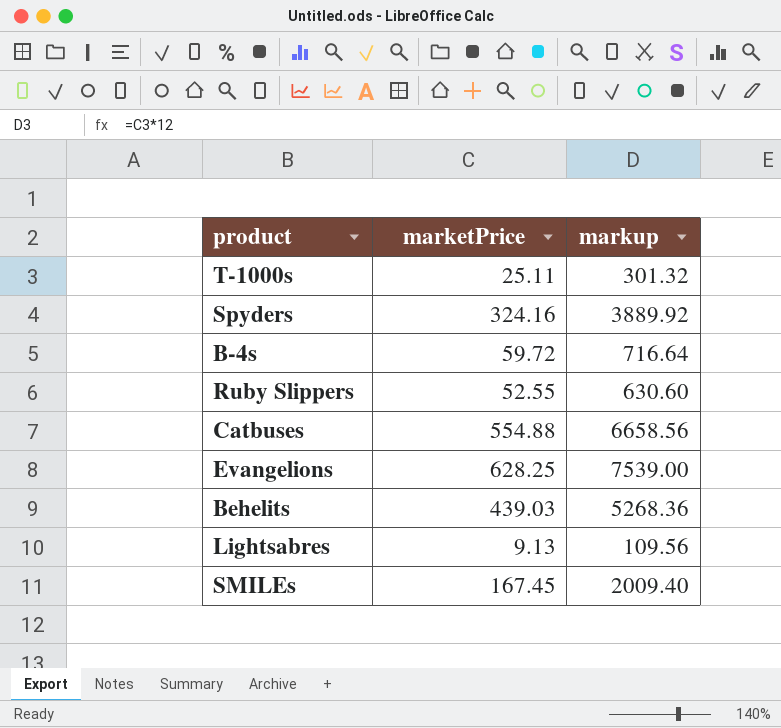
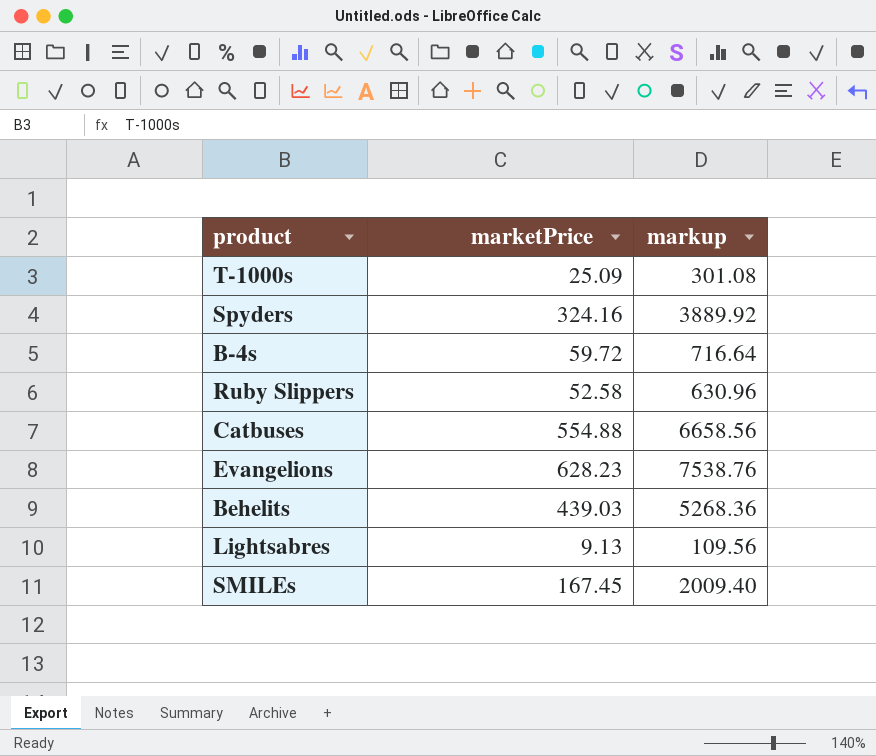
T-1000s | marketPrice: 25.11 -> 25.09
T-1000s | markup: 301.32 -> 301.08
Ruby Slippers | marketPrice: 52.55 -> 52.58
Ruby Slippers | markup: 630.60 -> 630.96
Evangelions | marketPrice: 628.25 -> 628.23
Evangelions | markup: 7539.00 -> 7538.76

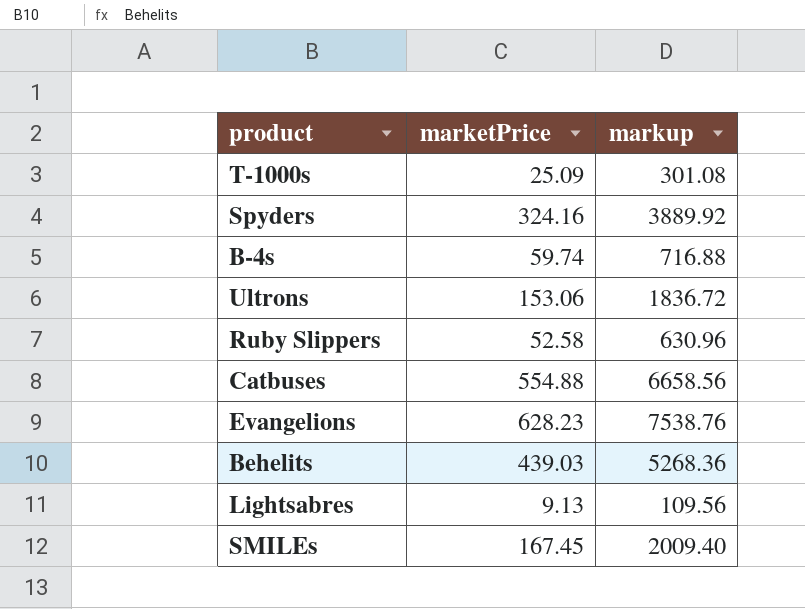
B-4s | marketPrice: 59.72 -> 59.74
B-4s | markup: 716.64 -> 716.88
row Ultrons: none -> 153.06 | 1836.72

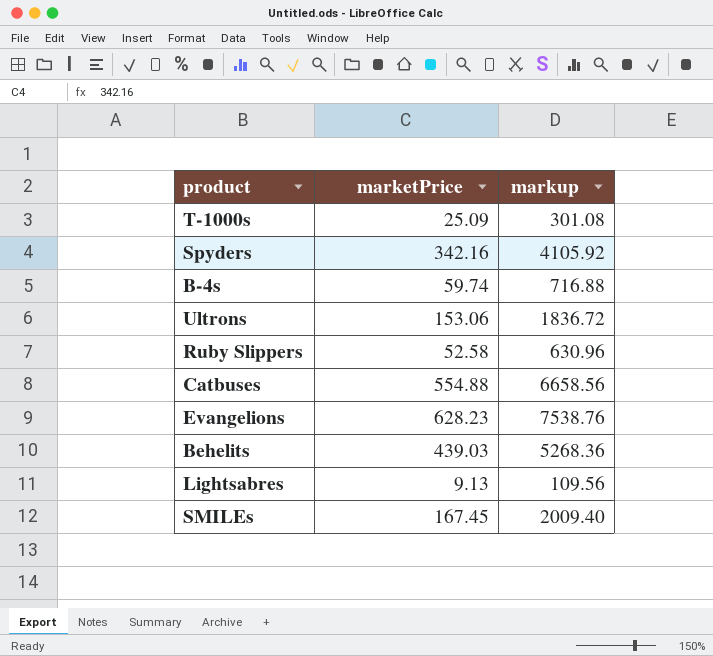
Spyders | marketPrice: 324.16 -> 342.16
Spyders | markup: 3889.92 -> 4105.92

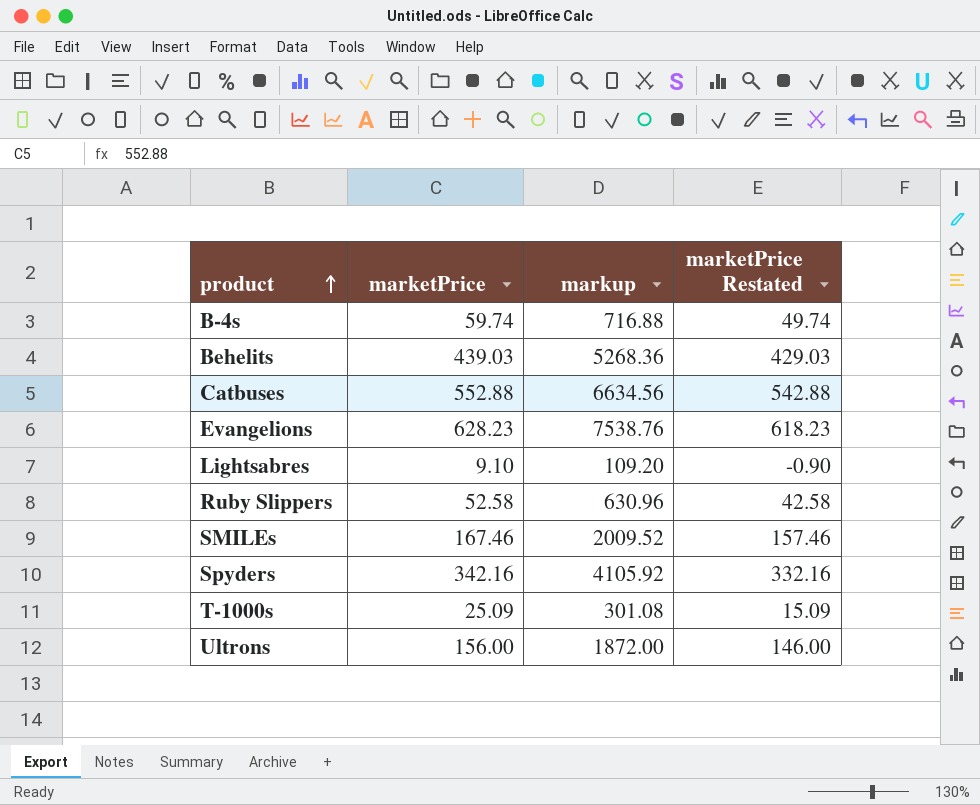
row order: none -> product ascending
column marketPrice Restated | formula: none -> [marketPrice] - 10
Catbuses | marketPrice: 554.88 -> 552.88
Catbuses | markup: 6658.56 -> 6634.56
Lightsabres | marketPrice: 9.13 -> 9.10
Lightsabres | markup: 109.56 -> 109.20
SMILEs | marketPrice: 167.45 -> 167.46
SMILEs | markup: 2009.40 -> 2009.52
Ultrons | marketPrice: 153.06 -> 156.00
Ultrons | markup: 1836.72 -> 1872.00

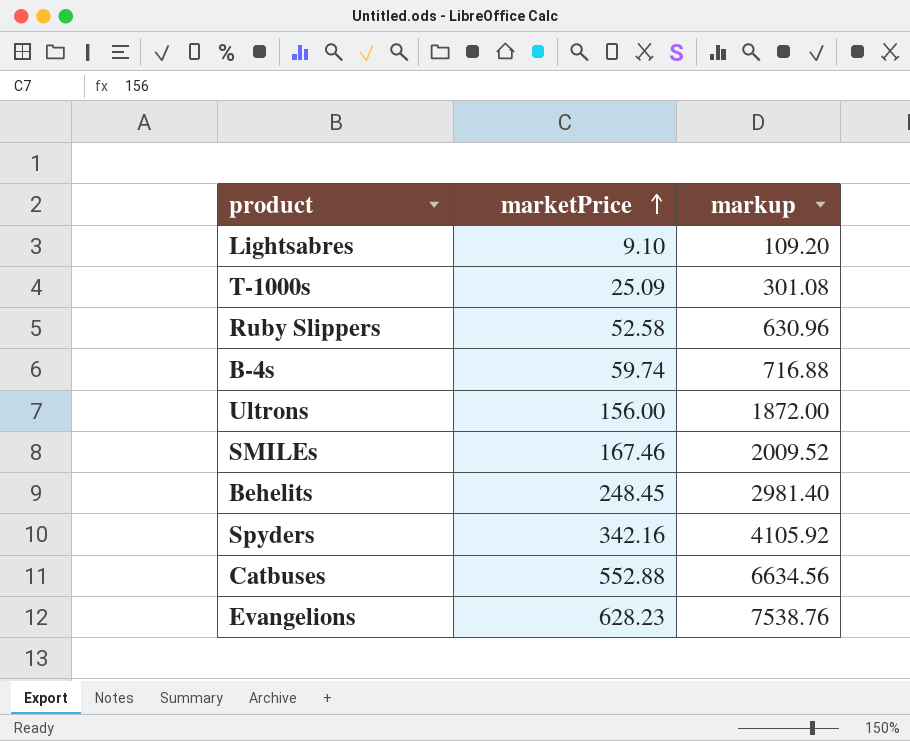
row order: product ascending -> marketPrice ascending
column marketPrice Restated | formula: [marketPrice] - 10 -> none
Behelits | marketPrice: 439.03 -> 248.45
Behelits | markup: 5268.36 -> 2981.40

